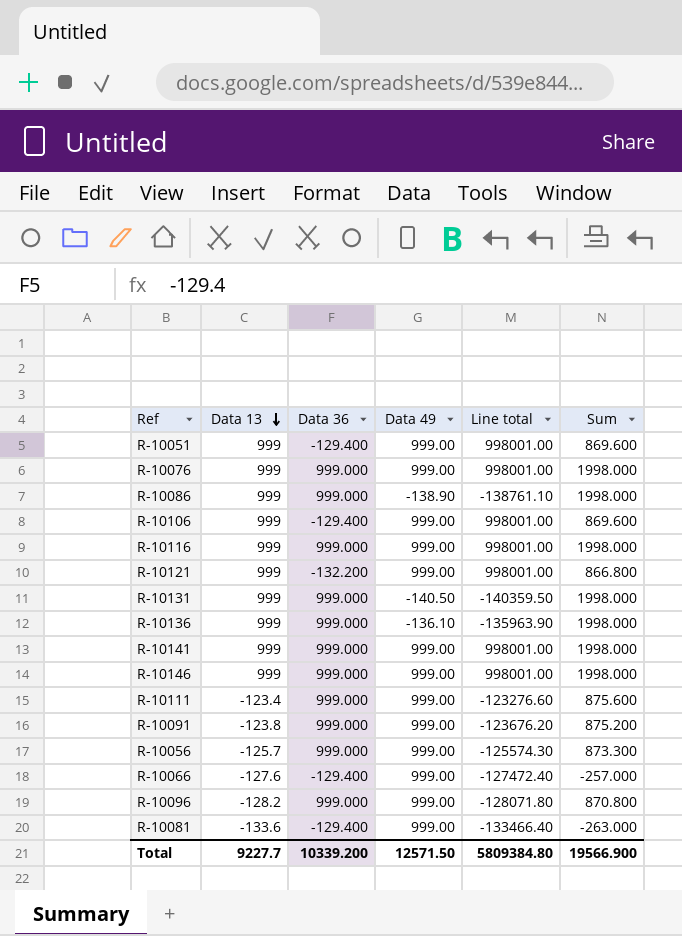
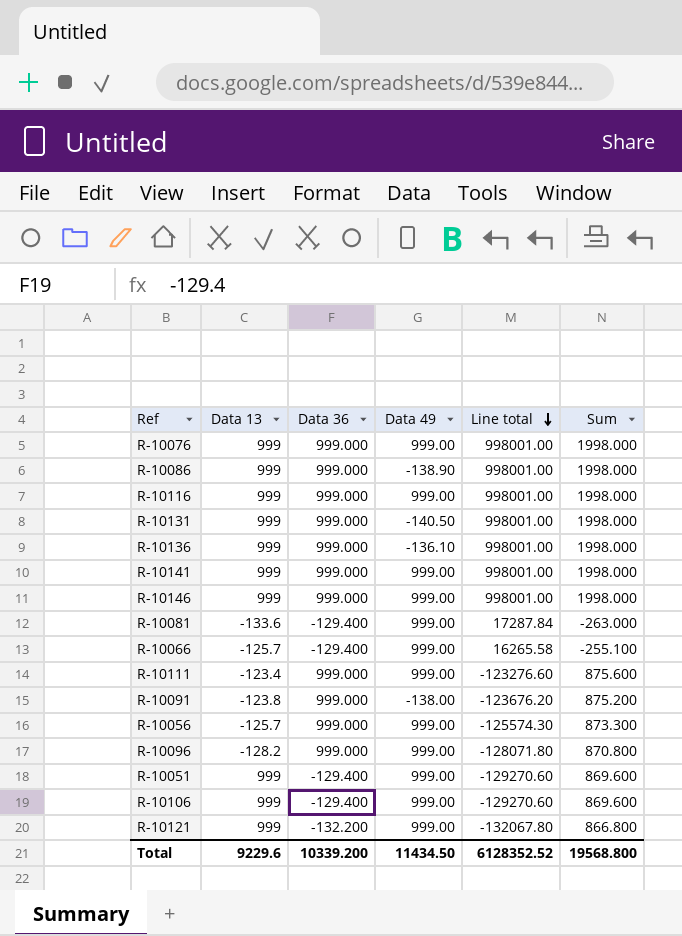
row order: Data 13 descending -> Line total descending
column Line total | formula: [Data 13] * [Data 49] -> [Data 13] * [Data 36]
R-10066 | Data 13: -127.6 -> -125.7
R-10066 | Sum: -257.000 -> -255.100
R-10091 | Data 49: 999.00 -> -138.00
Total | Data 13: 9227.7 -> 9229.6
Total | Data 49: 12571.50 -> 11434.50
Total | Line total: 5809384.80 -> 6128352.52
Total | Sum: 19566.900 -> 19568.800

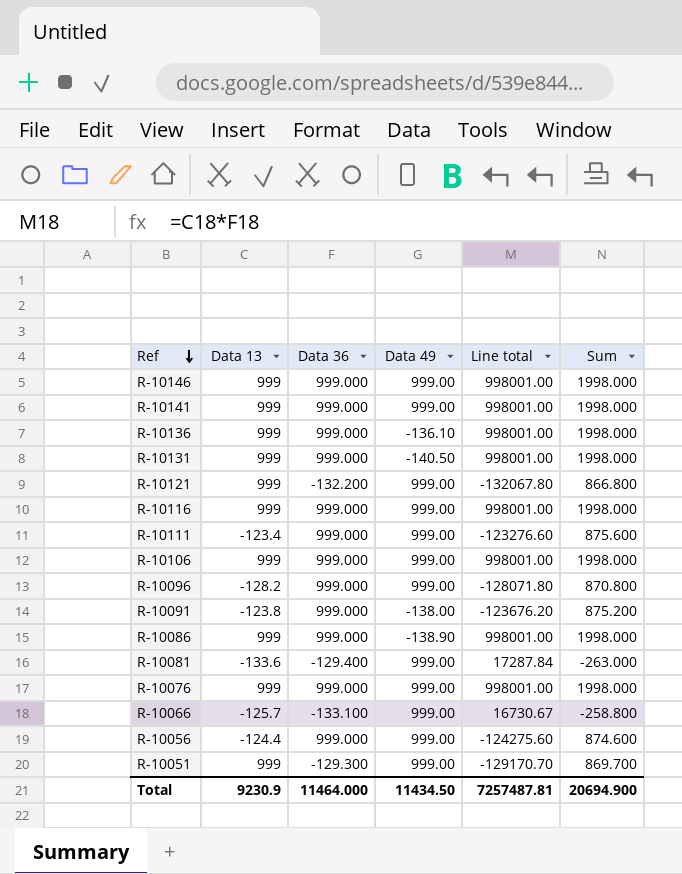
row order: Line total descending -> Ref descending
R-10106 | Data 36: -129.400 -> 999.000
R-10106 | Line total: -129270.60 -> 998001.00
R-10106 | Sum: 869.600 -> 1998.000
R-10066 | Data 36: -129.400 -> -133.100
R-10066 | Line total: 16265.58 -> 16730.67
R-10066 | Sum: -255.100 -> -258.800
R-10056 | Data 13: -125.7 -> -124.4
R-10056 | Line total: -125574.30 -> -124275.60
R-10056 | Sum: 873.300 -> 874.600
R-10051 | Data 36: -129.400 -> -129.300
R-10051 | Line total: -129270.60 -> -129170.70
R-10051 | Sum: 869.600 -> 869.700
Total | Data 13: 9229.6 -> 9230.9
Total | Data 36: 10339.200 -> 11464.000
Total | Line total: 6128352.52 -> 7257487.81
Total | Sum: 19568.800 -> 20694.900

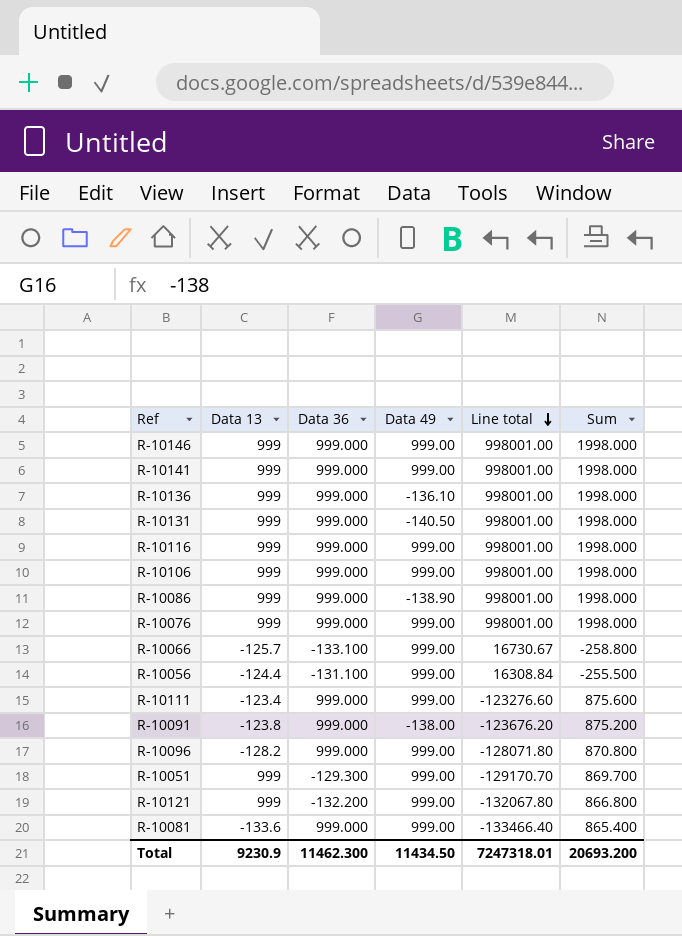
row order: Ref descending -> Line total descending
R-10056 | Data 36: 999.000 -> -131.100
R-10056 | Line total: -124275.60 -> 16308.84
R-10056 | Sum: 874.600 -> -255.500
R-10081 | Data 36: -129.400 -> 999.000
R-10081 | Line total: 17287.84 -> -133466.40
R-10081 | Sum: -263.000 -> 865.400
Total | Data 36: 11464.000 -> 11462.300
Total | Line total: 7257487.81 -> 7247318.01
Total | Sum: 20694.900 -> 20693.200

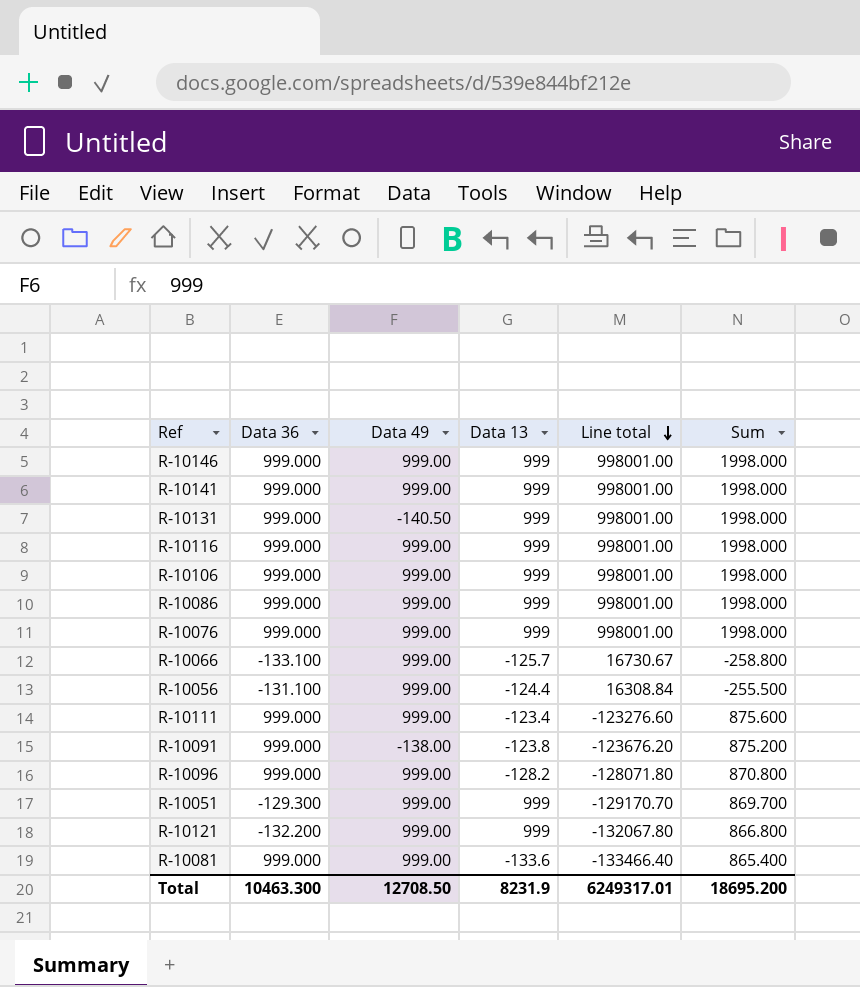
column Data 13 | position: 2 -> 4
row R-10136: 999 | 999.000 | -136.10 | 998001.00 | 1998.000 -> none
R-10086 | Data 49: -138.90 -> 999.00
Total | Data 36: 11462.300 -> 10463.300
Total | Data 49: 11434.50 -> 12708.50
Total | Data 13: 9230.9 -> 8231.9
Total | Line total: 7247318.01 -> 6249317.01
Total | Sum: 20693.200 -> 18695.200

